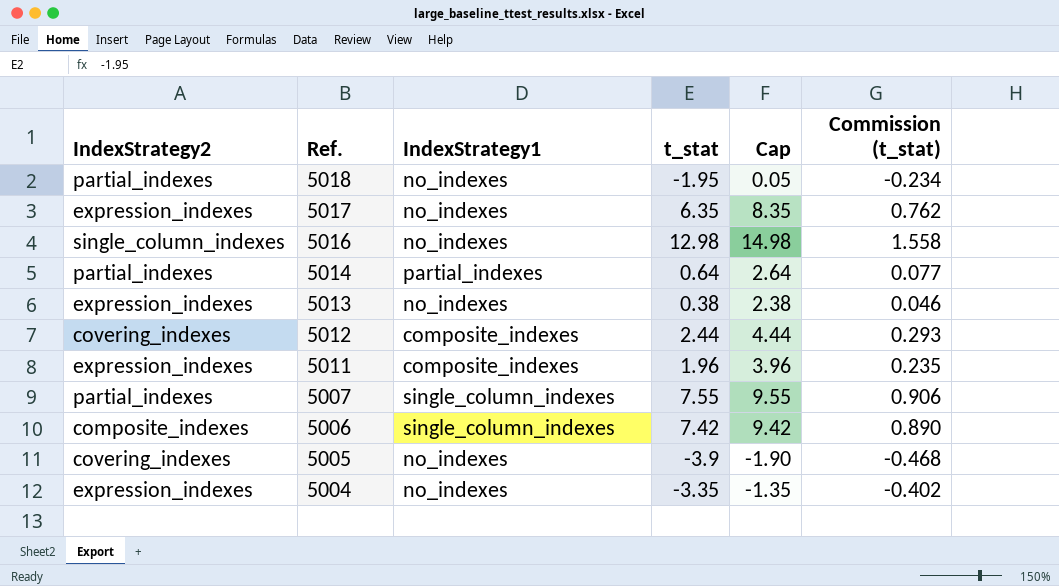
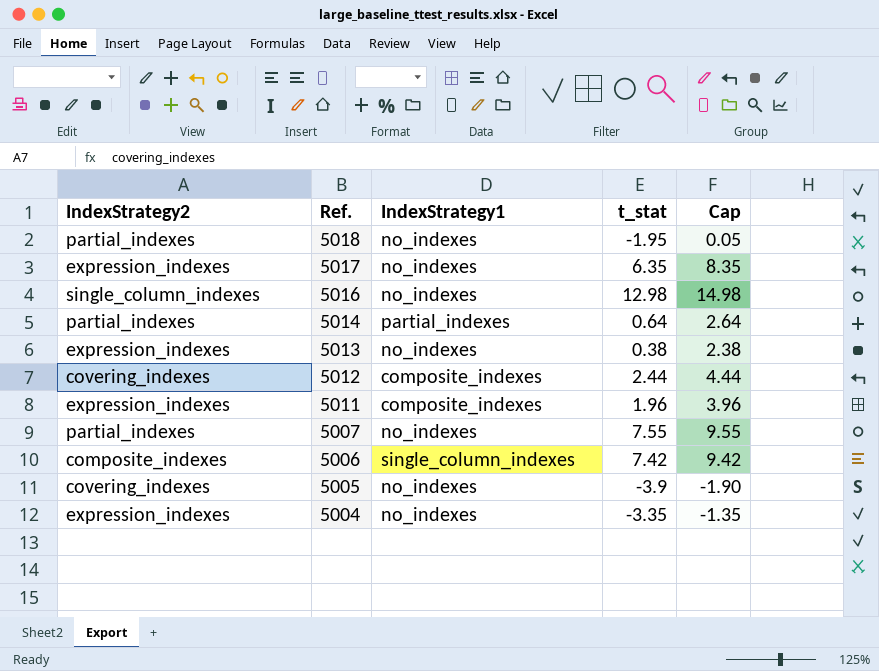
column Commission (t_stat) | formula: [t_stat] * 0.12 -> none
5007 | IndexStrategy1: single_column_indexes -> no_indexes

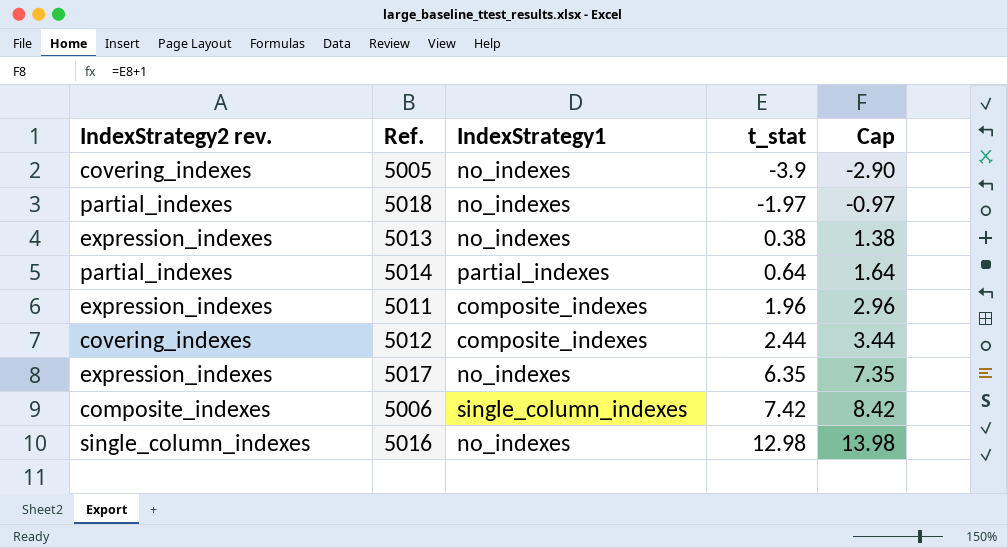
row order: Ref. descending -> t_stat ascending
column name: IndexStrategy2 -> IndexStrategy2 rev.
column Cap | formula: [t_stat] + 2 -> [t_stat] + 1
row 5007: partial_indexes | no_indexes | 7.55 | 9.55 -> none
row 5004: expression_indexes | no_indexes | -3.35 | -1.35 -> none
5018 | t_stat: -1.95 -> -1.97

